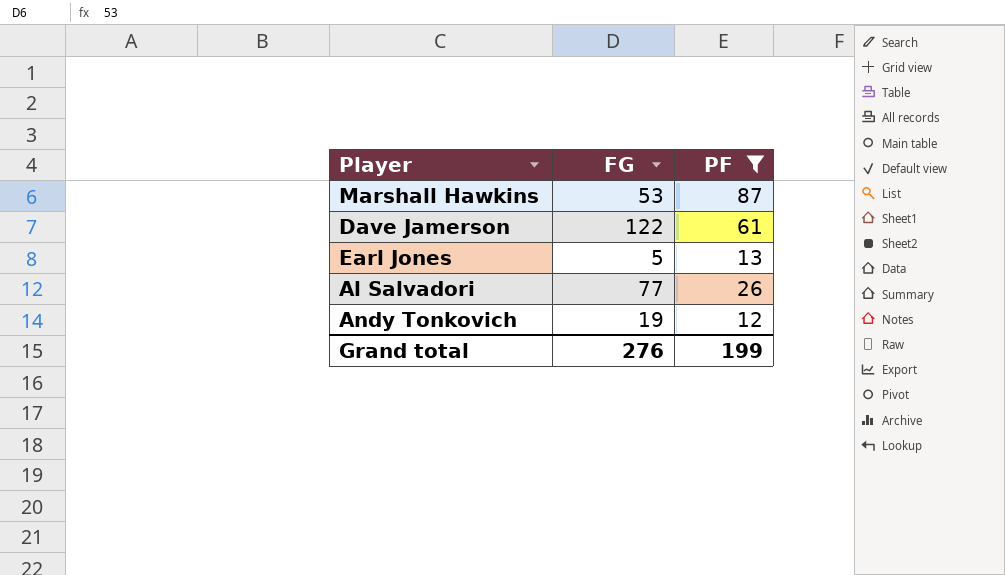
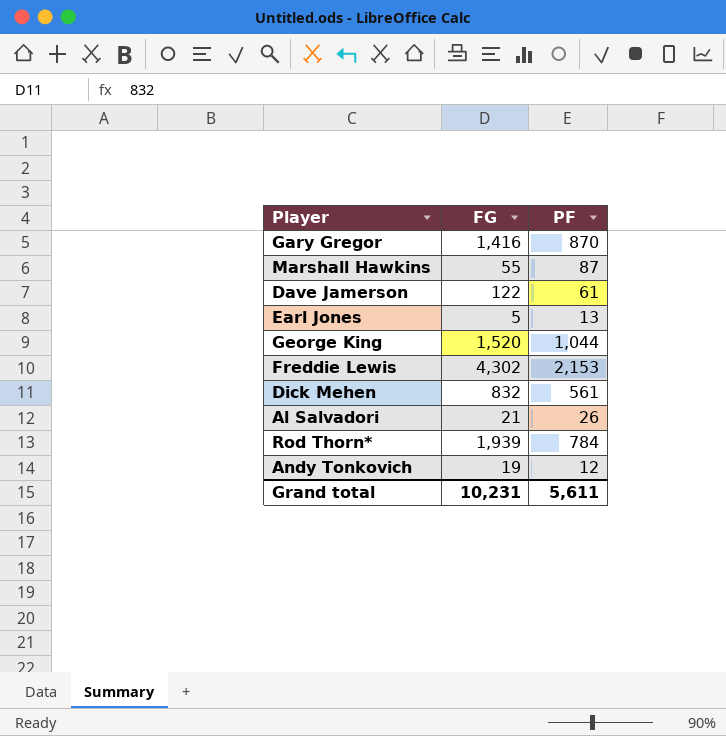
filter: PF <= 87 -> none
Marshall Hawkins | FG: 53 -> 55
Al Salvadori | FG: 77 -> 21
Grand total | FG: 276 -> 10,231
Grand total | PF: 199 -> 5,611

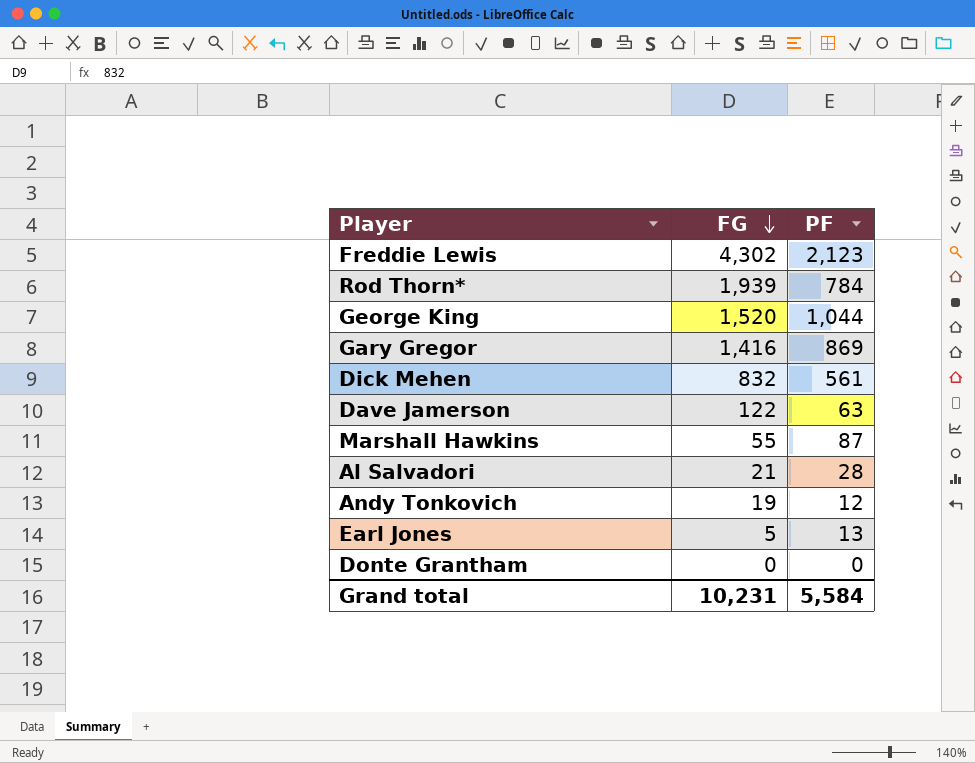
row order: none -> FG descending
Freddie Lewis | PF: 2,153 -> 2,123
Gary Gregor | PF: 870 -> 869
Dave Jamerson | PF: 61 -> 63
Al Salvadori | PF: 26 -> 28
row Donte Grantham: none -> 0 | 0
Grand total | PF: 5,611 -> 5,584

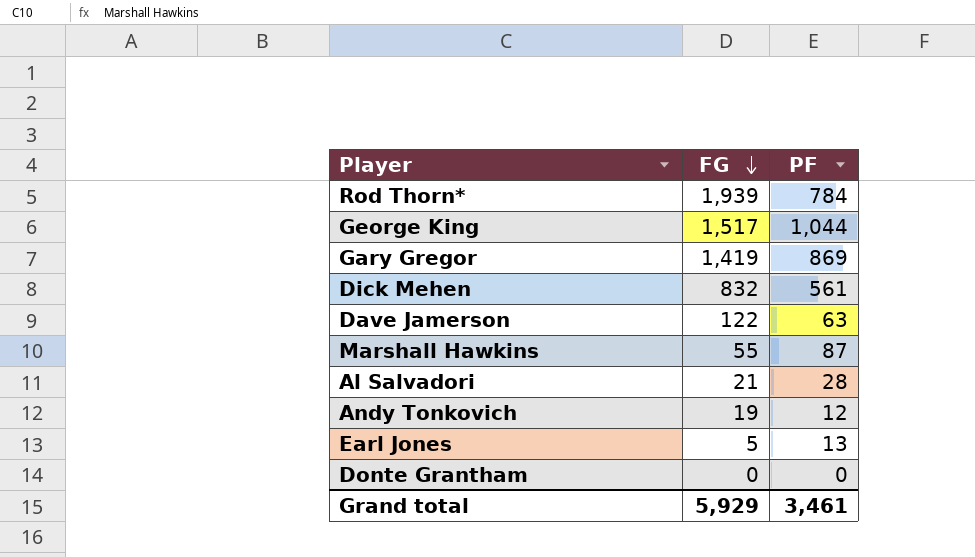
row Freddie Lewis: 4,302 | 2,123 -> none
George King | FG: 1,520 -> 1,517
Gary Gregor | FG: 1,416 -> 1,419
Grand total | FG: 10,231 -> 5,929
Grand total | PF: 5,584 -> 3,461

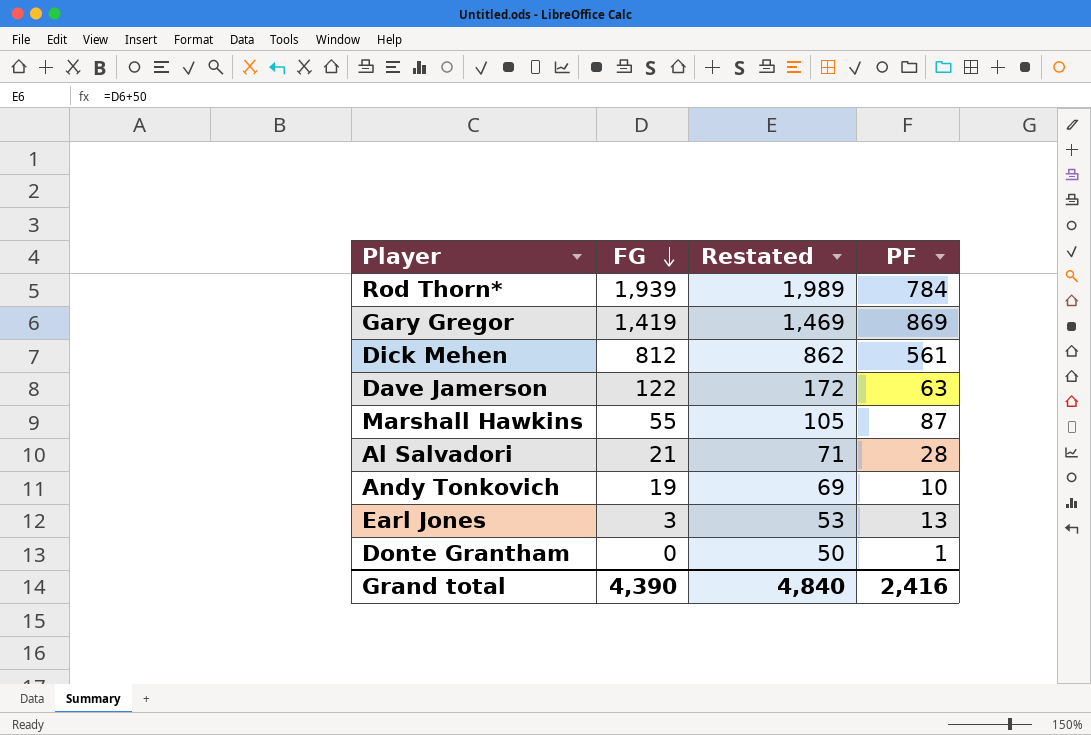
column Restated | formula: none -> [FG] + 50
row George King: 1,517 | 1,044 -> none
Dick Mehen | FG: 832 -> 812
Andy Tonkovich | PF: 12 -> 10
Earl Jones | FG: 5 -> 3
Donte Grantham | PF: 0 -> 1
Grand total | FG: 5,929 -> 4,390
Grand total | PF: 3,461 -> 2,416

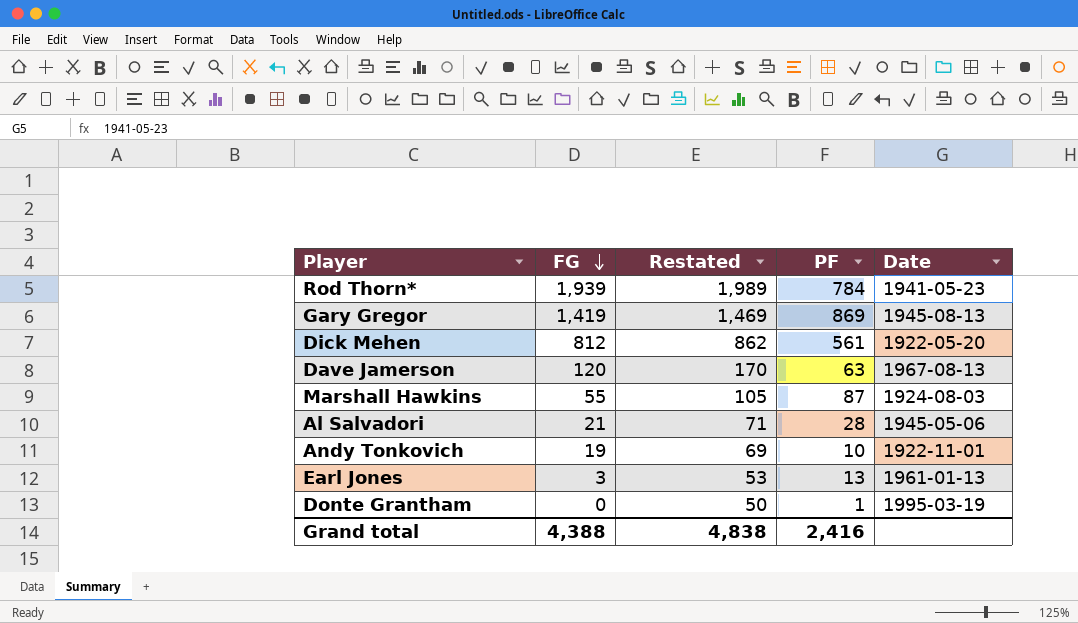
column Date | position: none -> 5
Dave Jamerson | FG: 122 -> 120
Dave Jamerson | Restated: 172 -> 170
Grand total | FG: 4,390 -> 4,388
Grand total | Restated: 4,840 -> 4,838

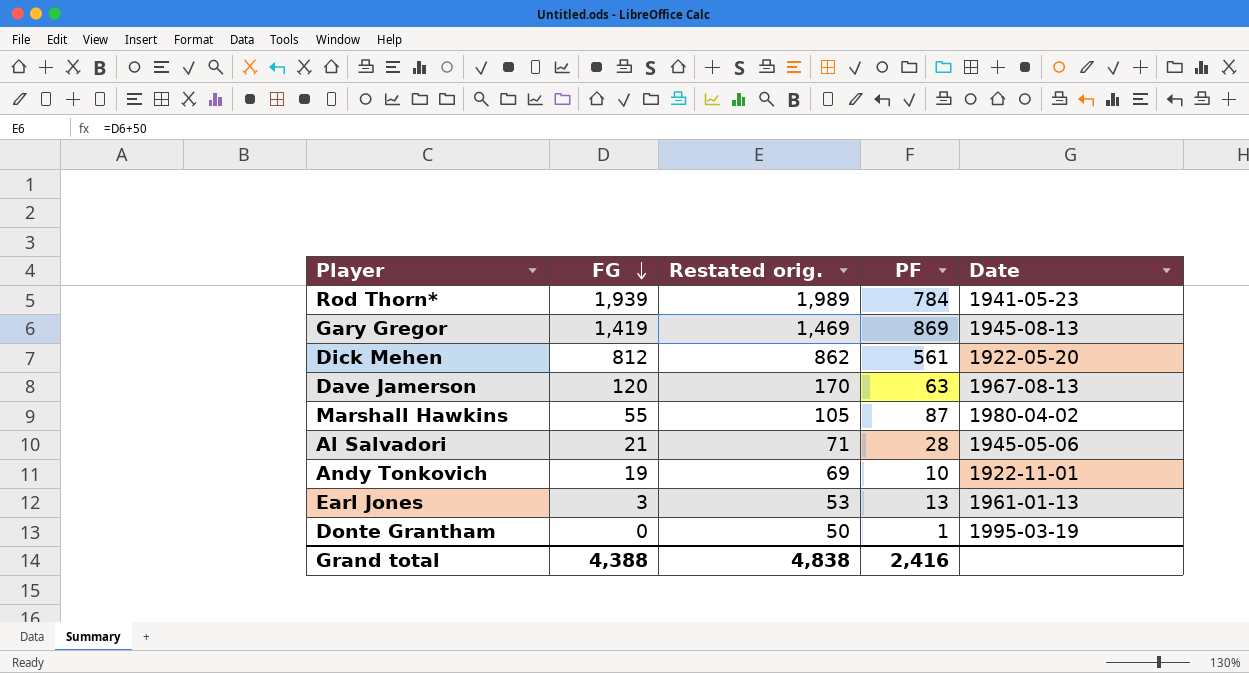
column name: Restated -> Restated orig.
Marshall Hawkins | Date: 1924-08-03 -> 1980-04-02

